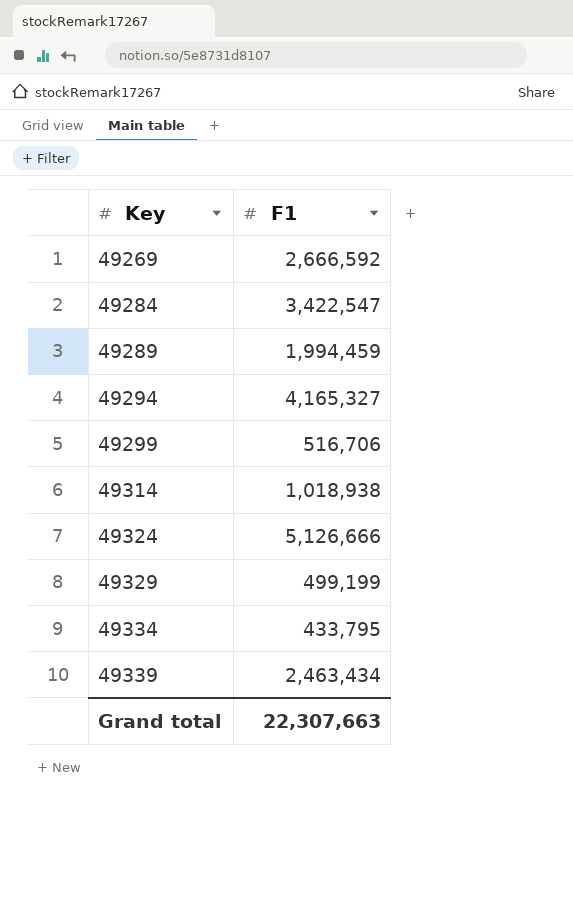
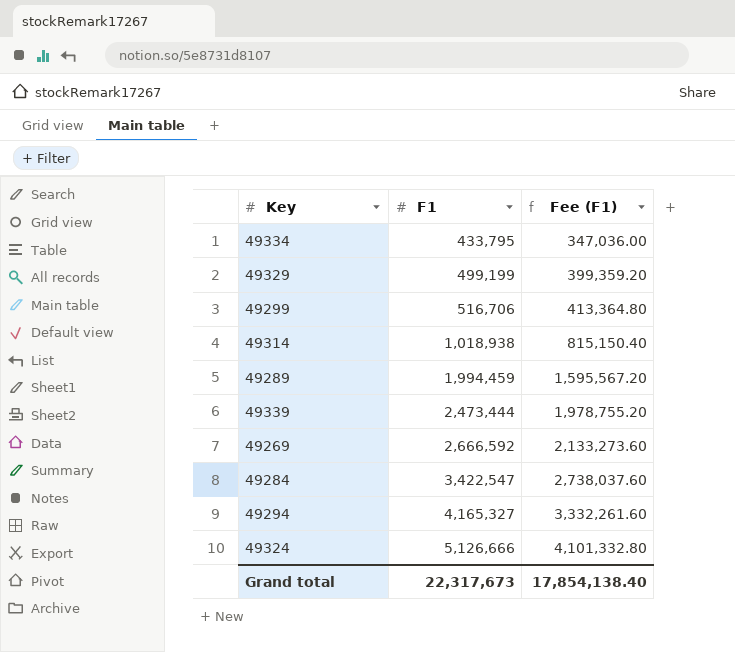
row order: Key ascending -> F1 ascending
column Fee (F1) | formula: none -> [F1] * 0.8
49339 | F1: 2,463,434 -> 2,473,444
Grand total | F1: 22,307,663 -> 22,317,673

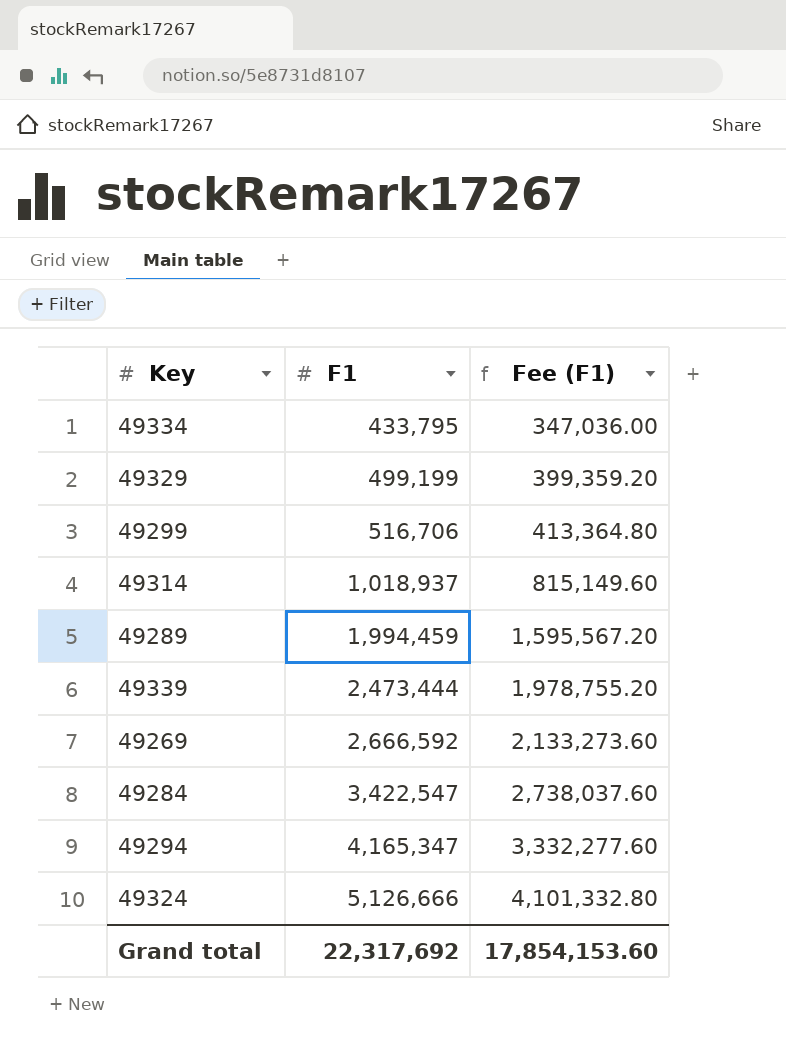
49314 | F1: 1,018,938 -> 1,018,937
49314 | Fee (F1): 815,150.40 -> 815,149.60
49294 | F1: 4,165,327 -> 4,165,347
49294 | Fee (F1): 3,332,261.60 -> 3,332,277.60
Grand total | F1: 22,317,673 -> 22,317,692
Grand total | Fee (F1): 17,854,138.40 -> 17,854,153.60

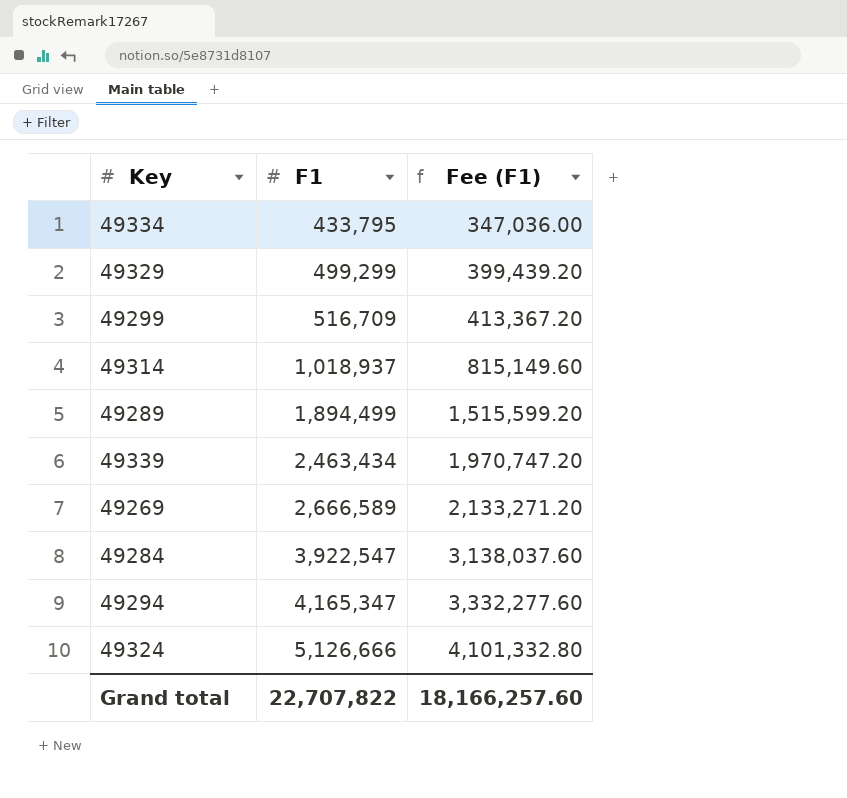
49329 | F1: 499,199 -> 499,299
49329 | Fee (F1): 399,359.20 -> 399,439.20
49299 | F1: 516,706 -> 516,709
49299 | Fee (F1): 413,364.80 -> 413,367.20
49289 | F1: 1,994,459 -> 1,894,499
49289 | Fee (F1): 1,595,567.20 -> 1,515,599.20
49339 | F1: 2,473,444 -> 2,463,434
49339 | Fee (F1): 1,978,755.20 -> 1,970,747.20
49269 | F1: 2,666,592 -> 2,666,589
49269 | Fee (F1): 2,133,273.60 -> 2,133,271.20
49284 | F1: 3,422,547 -> 3,922,547
49284 | Fee (F1): 2,738,037.60 -> 3,138,037.60
Grand total | F1: 22,317,692 -> 22,707,822
Grand total | Fee (F1): 17,854,153.60 -> 18,166,257.60

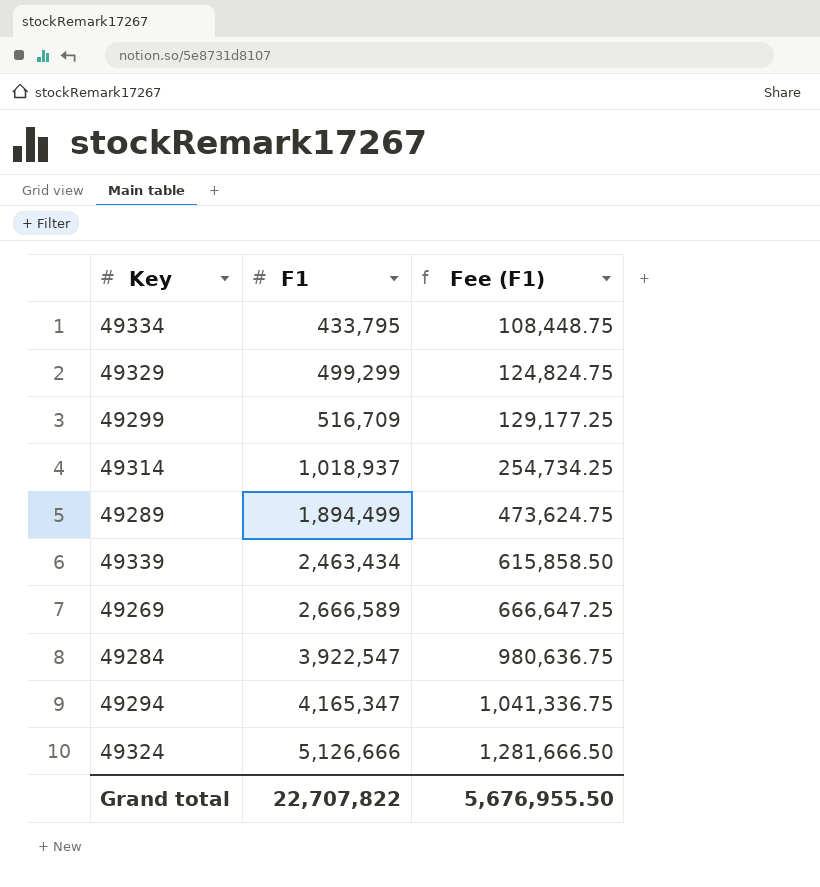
column Fee (F1) | formula: [F1] * 0.8 -> [F1] * 0.25
Grand total | Fee (F1): 18,166,257.60 -> 5,676,955.50

